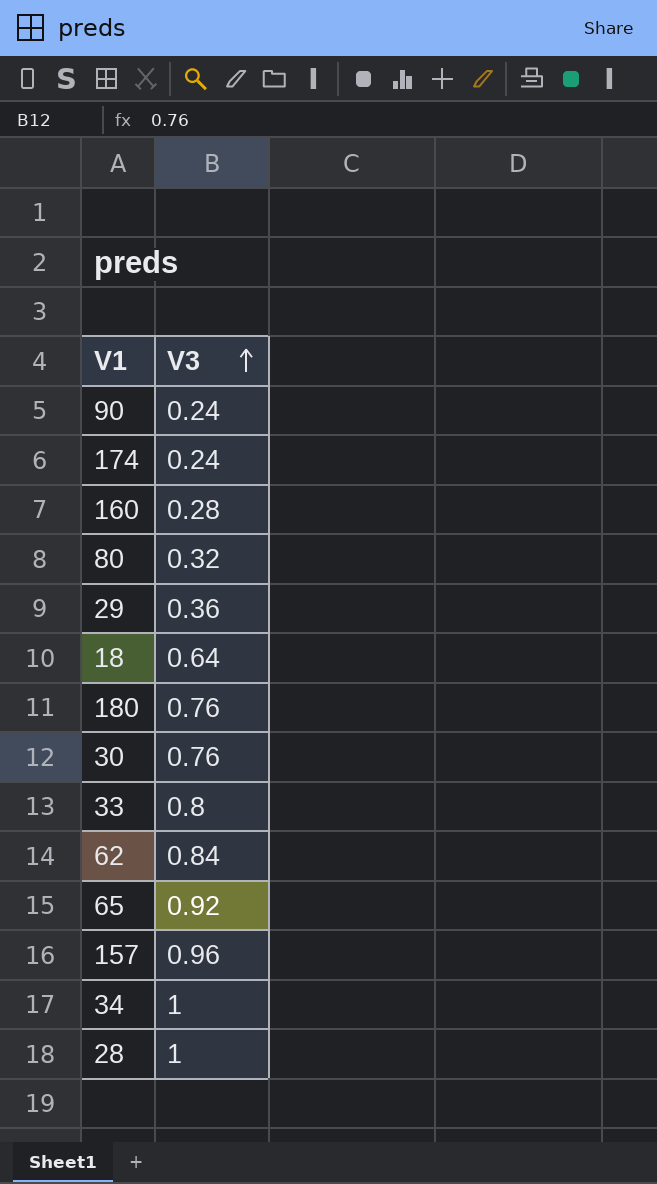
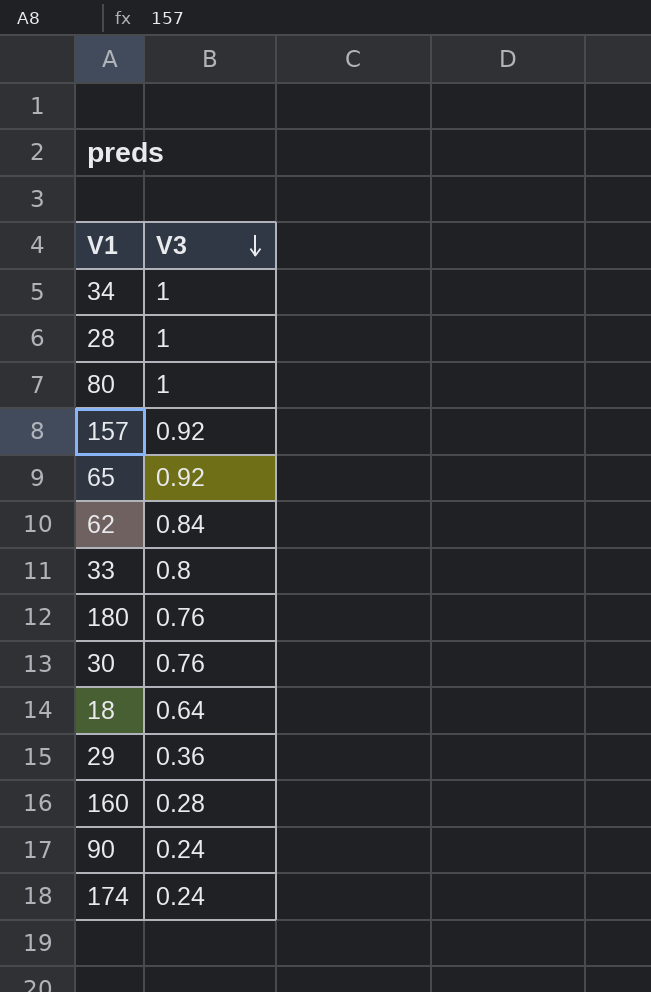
row order: V3 ascending -> V3 descending
80 | V3: 0.32 -> 1
157 | V3: 0.96 -> 0.92

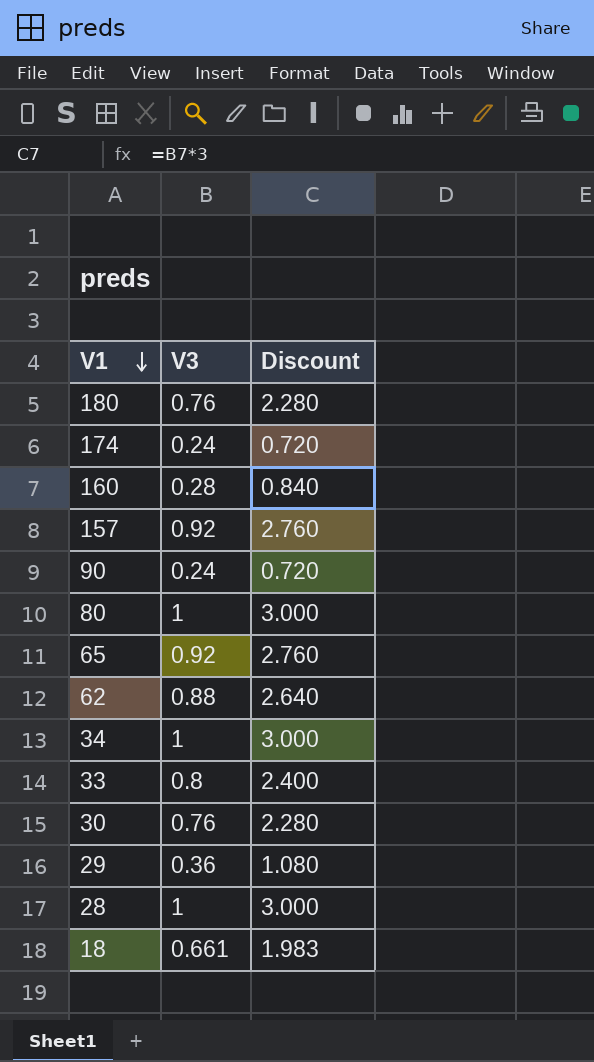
row order: V3 descending -> V1 descending
column Discount | formula: none -> [V3] * 3
62 | V3: 0.84 -> 0.88
18 | V3: 0.64 -> 0.661

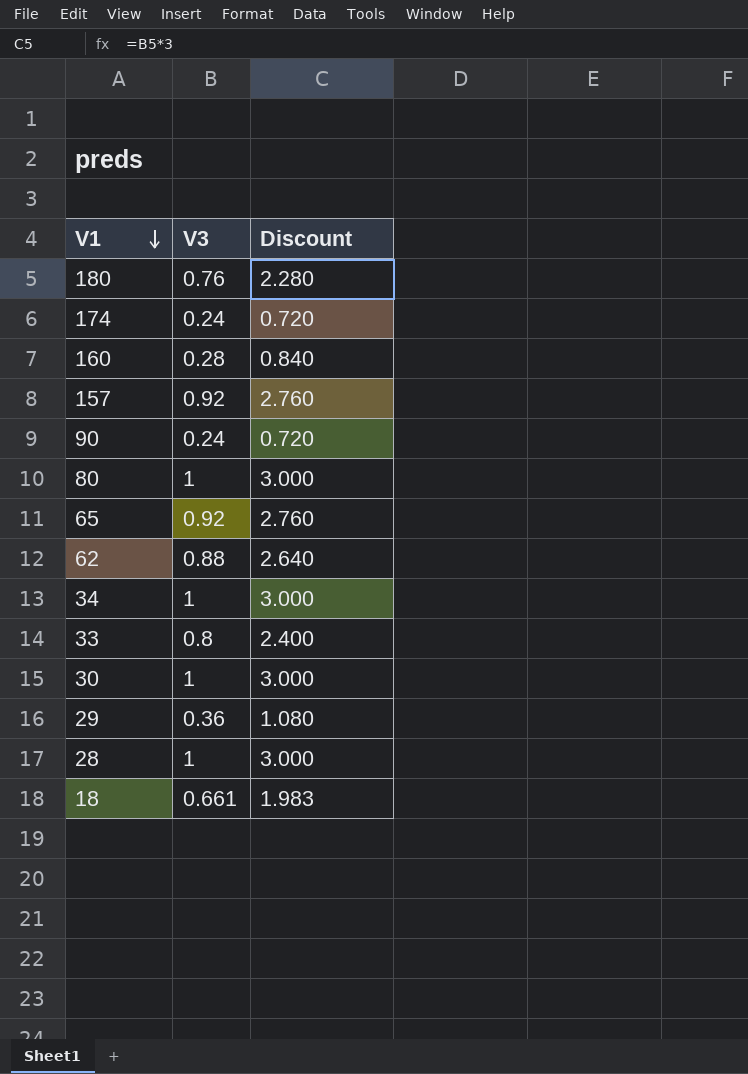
30 | V3: 0.76 -> 1
30 | Discount: 2.280 -> 3.000

